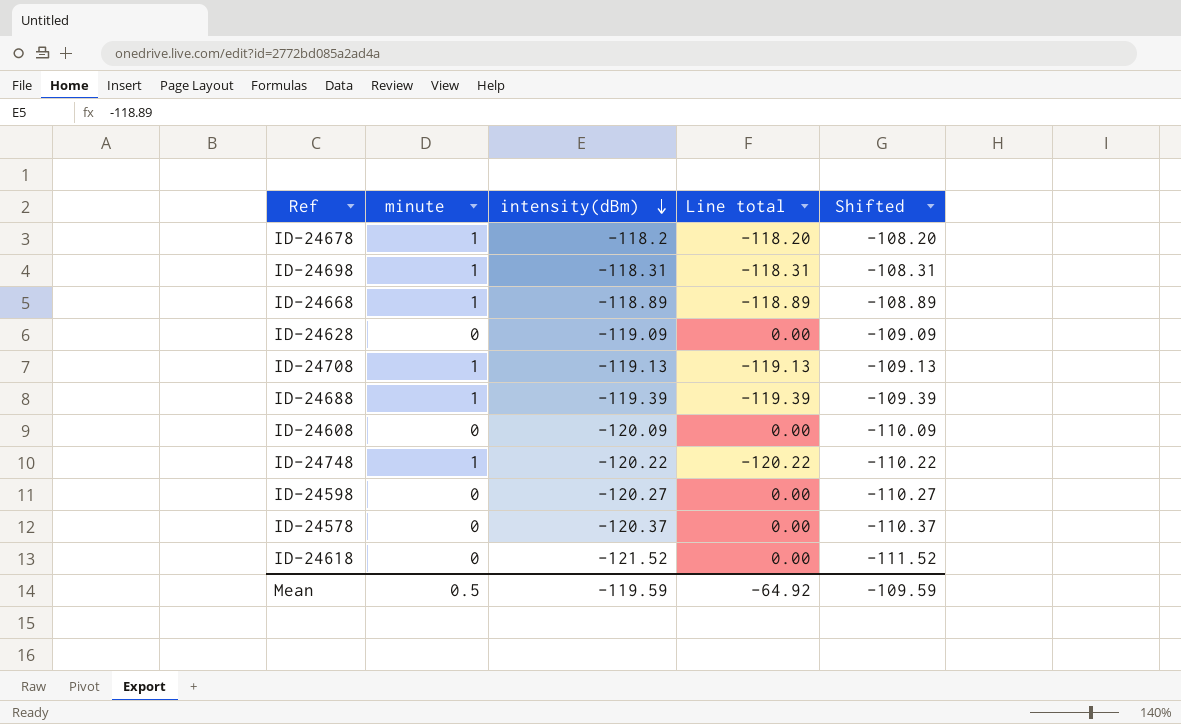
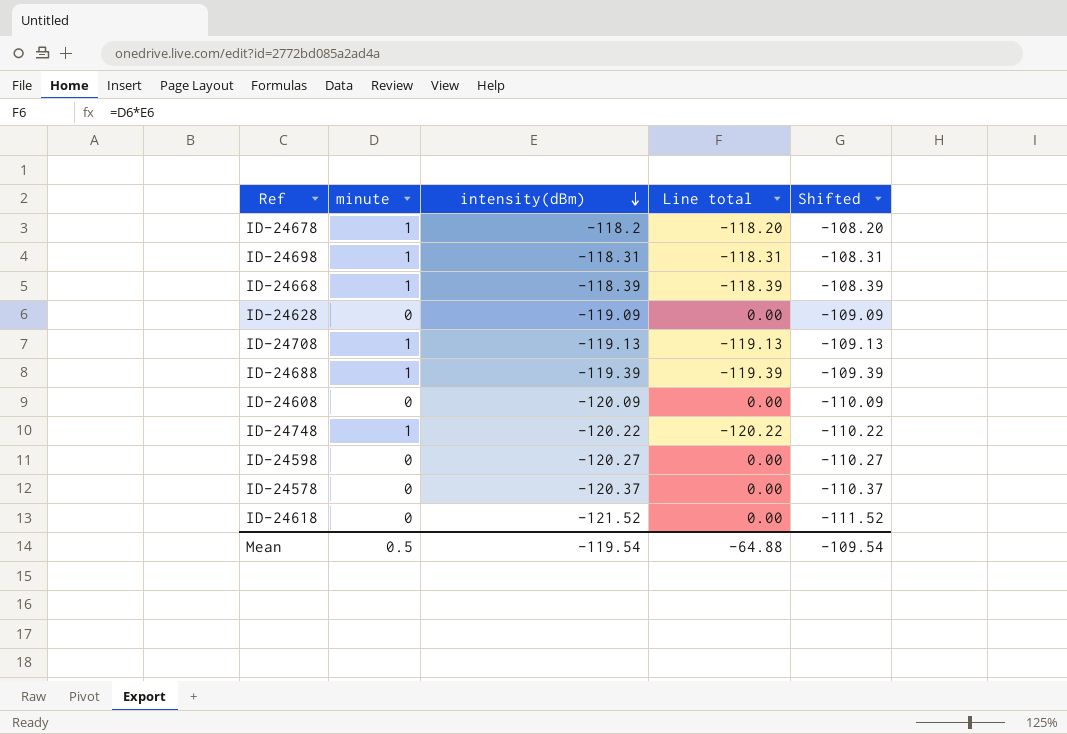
ID-24668 | intensity(dBm): -118.89 -> -118.39
ID-24668 | Line total: -118.89 -> -118.39
ID-24668 | Shifted: -108.89 -> -108.39
Mean | intensity(dBm): -119.59 -> -119.54
Mean | Line total: -64.92 -> -64.88
Mean | Shifted: -109.59 -> -109.54

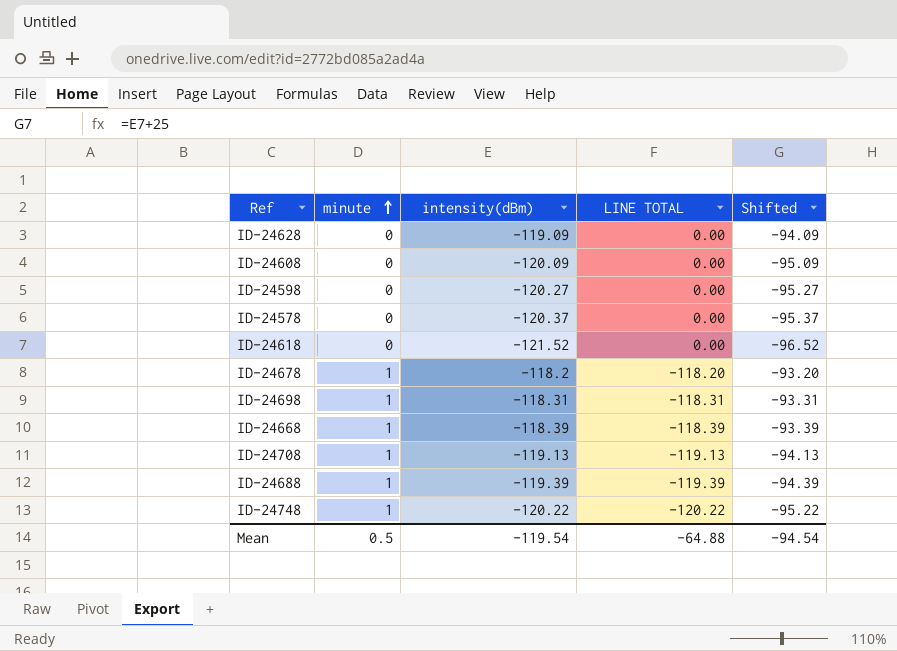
row order: intensity(dBm) descending -> minute ascending
column name: Line total -> LINE TOTAL
column Shifted | formula: [intensity(dBm)] + 10 -> [intensity(dBm)] + 25
Mean | Shifted: -109.54 -> -94.54

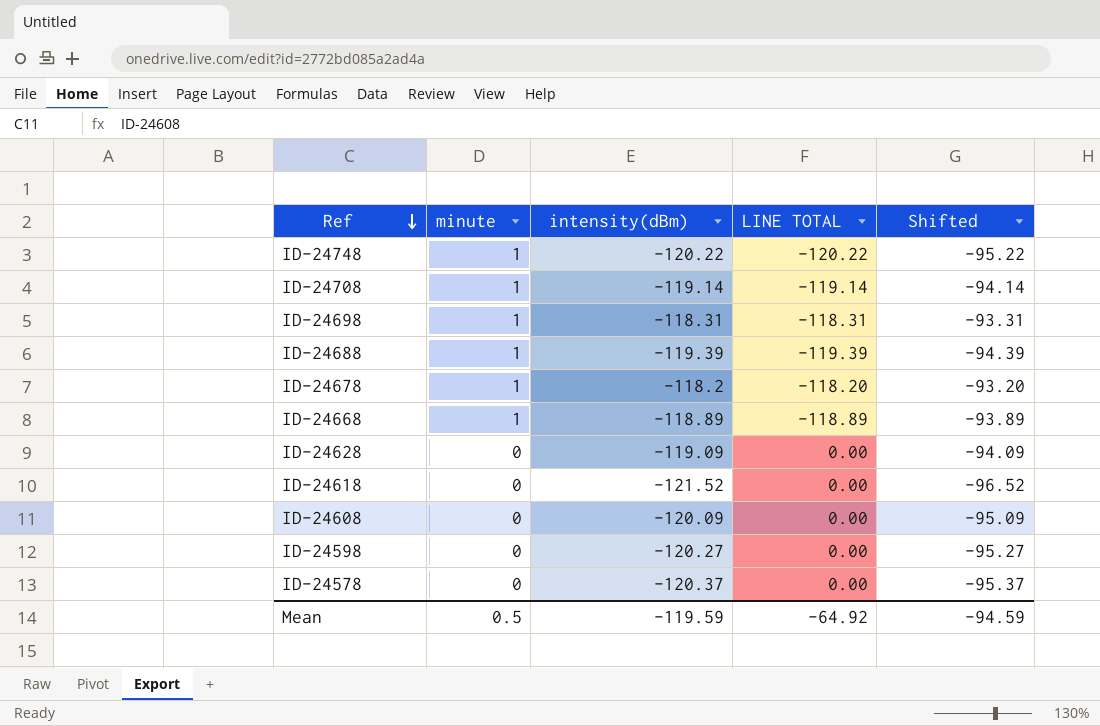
row order: minute ascending -> Ref descending
ID-24708 | intensity(dBm): -119.13 -> -119.14
ID-24708 | LINE TOTAL: -119.13 -> -119.14
ID-24708 | Shifted: -94.13 -> -94.14
ID-24668 | intensity(dBm): -118.39 -> -118.89
ID-24668 | LINE TOTAL: -118.39 -> -118.89
ID-24668 | Shifted: -93.39 -> -93.89
Mean | intensity(dBm): -119.54 -> -119.59
Mean | LINE TOTAL: -64.88 -> -64.92
Mean | Shifted: -94.54 -> -94.59

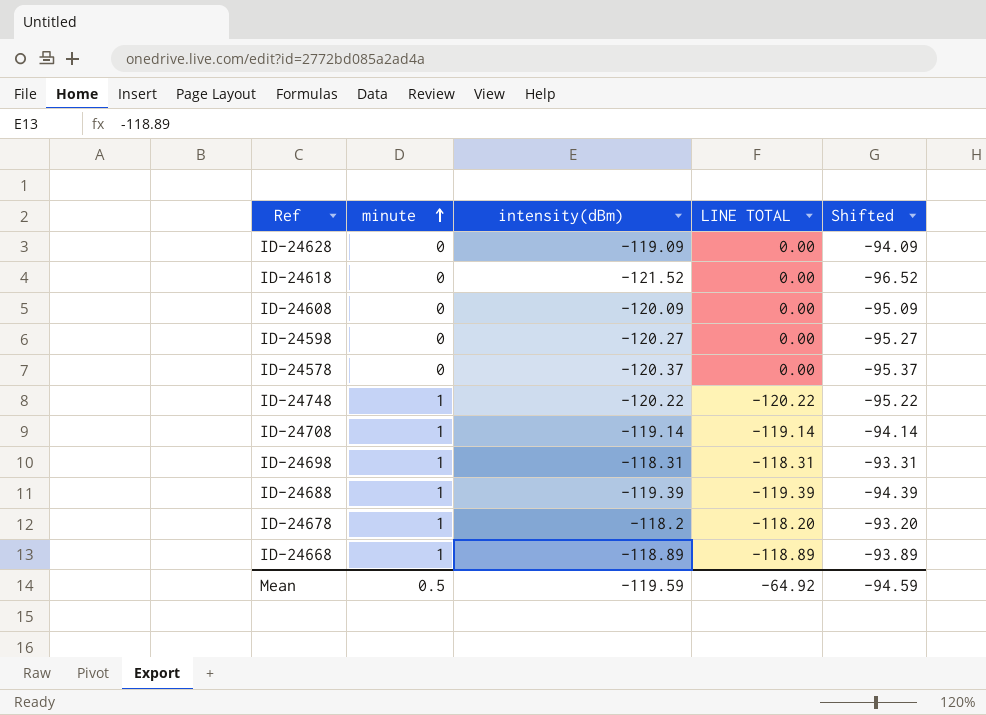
row order: Ref descending -> minute ascending

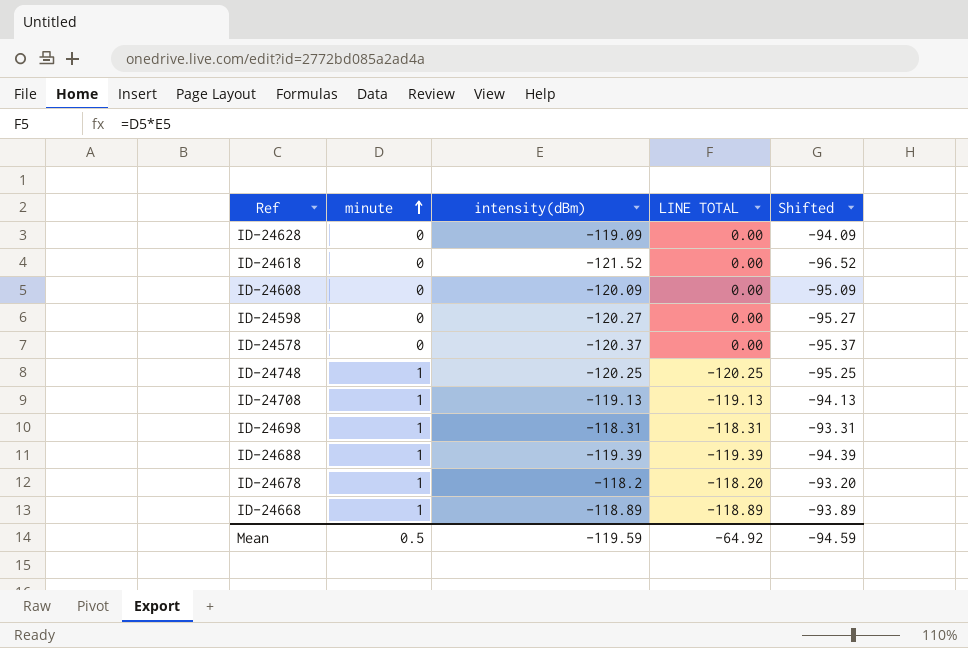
ID-24748 | intensity(dBm): -120.22 -> -120.25
ID-24748 | LINE TOTAL: -120.22 -> -120.25
ID-24748 | Shifted: -95.22 -> -95.25
ID-24708 | intensity(dBm): -119.14 -> -119.13
ID-24708 | LINE TOTAL: -119.14 -> -119.13
ID-24708 | Shifted: -94.14 -> -94.13

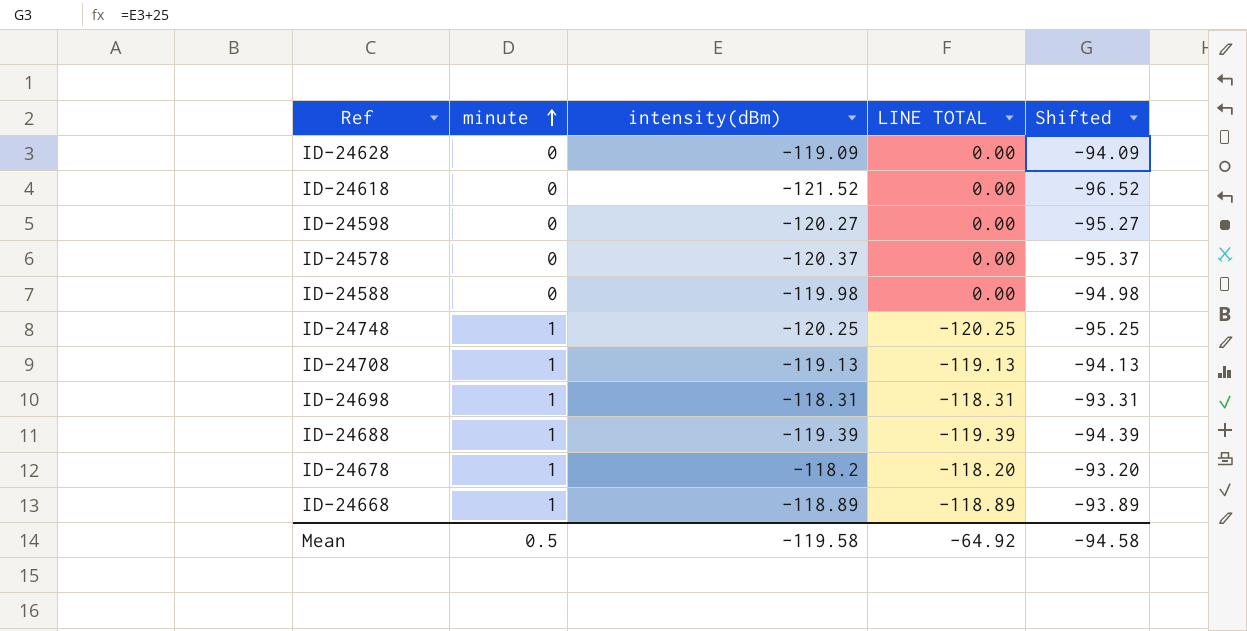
row ID-24608: 0 | -120.09 | 0.00 | -95.09 -> none
row ID-24588: none -> 0 | -119.98 | 0.00 | -94.98
Mean | intensity(dBm): -119.59 -> -119.58
Mean | Shifted: -94.59 -> -94.58

